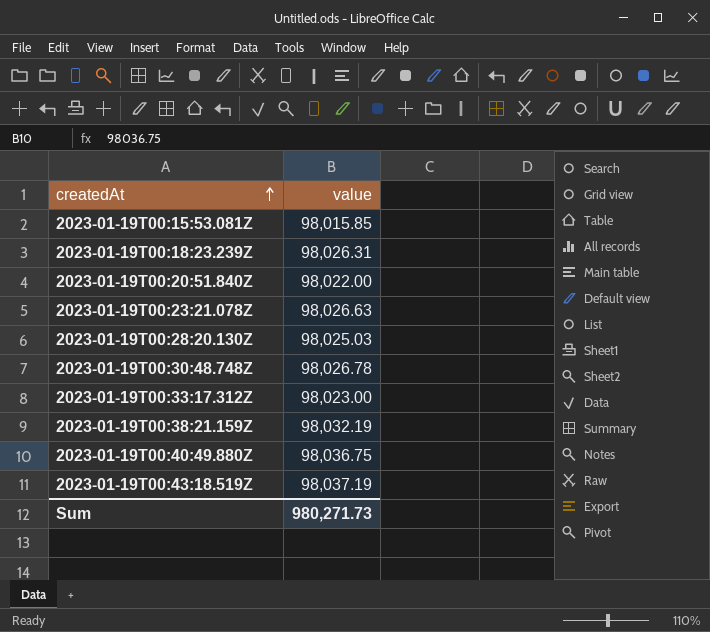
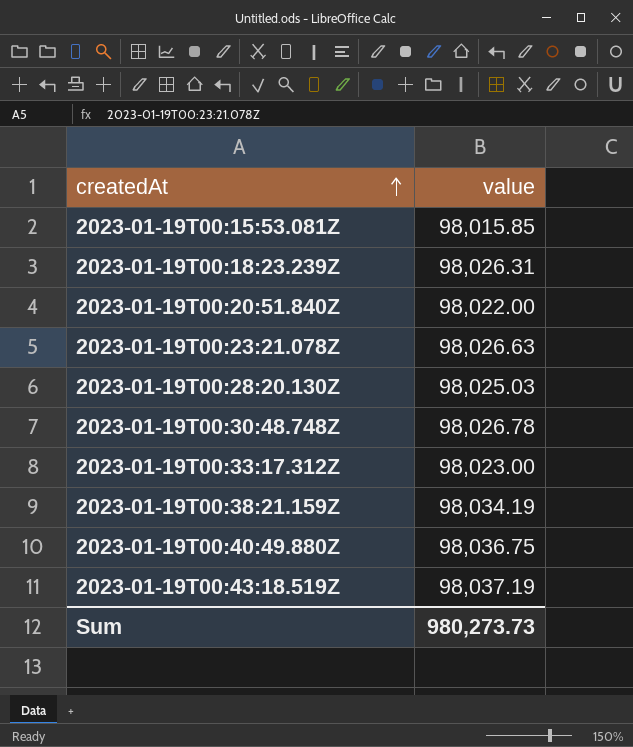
2023-01-19T00:38:21.159Z | value: 98,032.19 -> 98,034.19
Sum | value: 980,271.73 -> 980,273.73

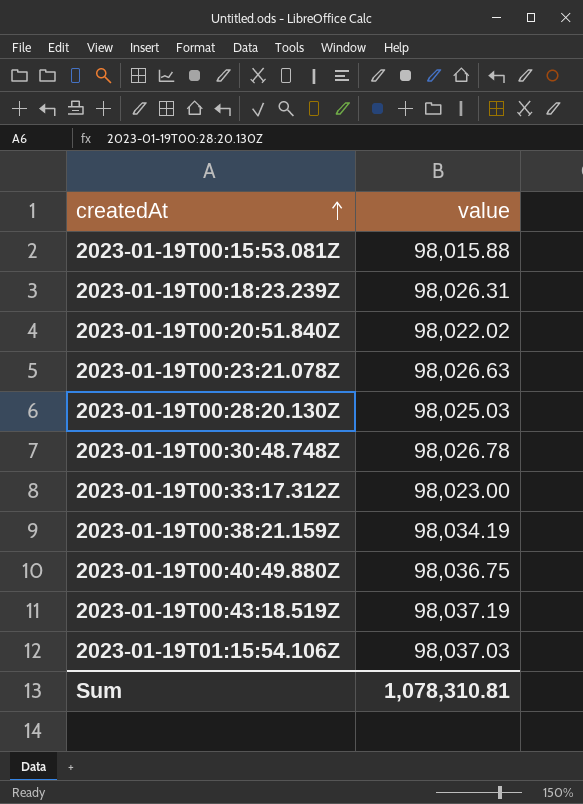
2023-01-19T00:15:53.081Z | value: 98,015.85 -> 98,015.88
2023-01-19T00:20:51.840Z | value: 98,022.00 -> 98,022.02
row 2023-01-19T01:15:54.106Z: none -> 98,037.03
Sum | value: 980,273.73 -> 1,078,310.81

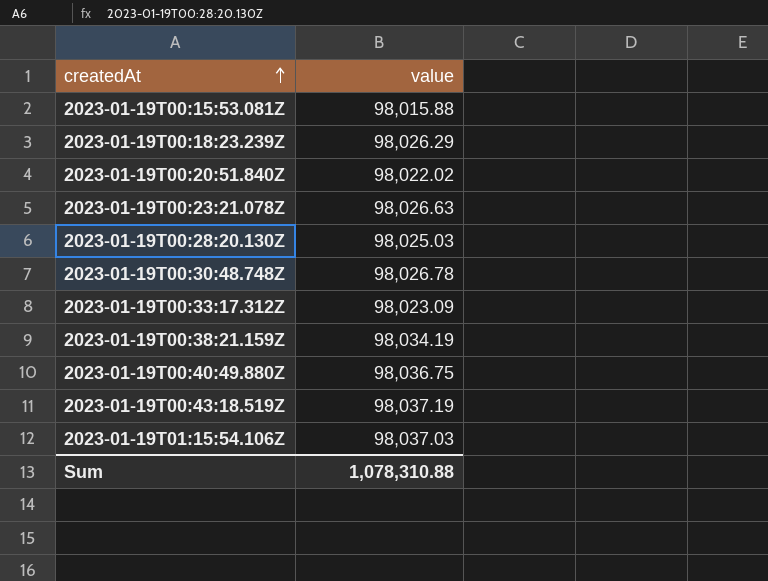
2023-01-19T00:18:23.239Z | value: 98,026.31 -> 98,026.29
2023-01-19T00:33:17.312Z | value: 98,023.00 -> 98,023.09
Sum | value: 1,078,310.81 -> 1,078,310.88

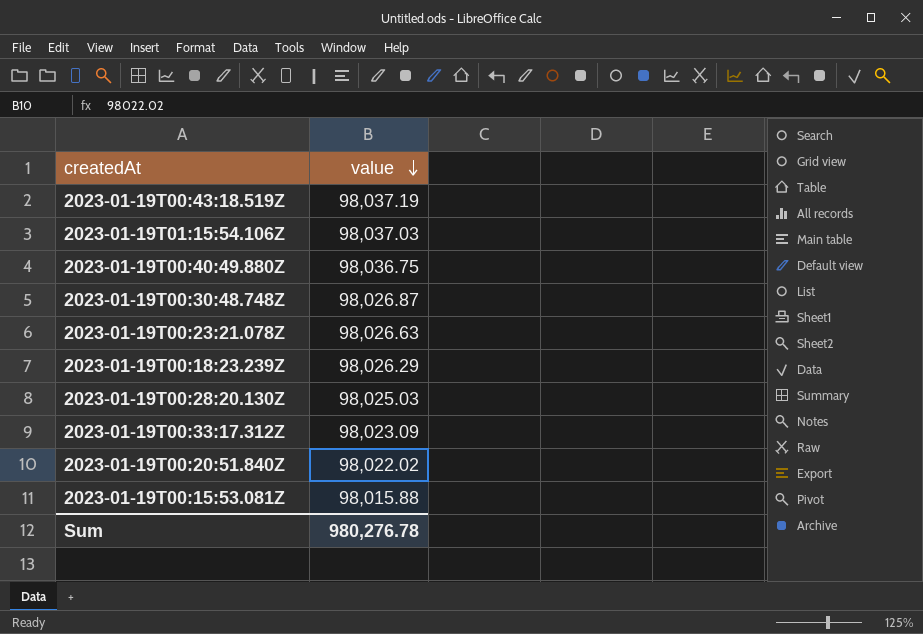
row order: createdAt ascending -> value descending
row 2023-01-19T00:38:21.159Z: 98,034.19 -> none
2023-01-19T00:30:48.748Z | value: 98,026.78 -> 98,026.87
Sum | value: 1,078,310.88 -> 980,276.78

